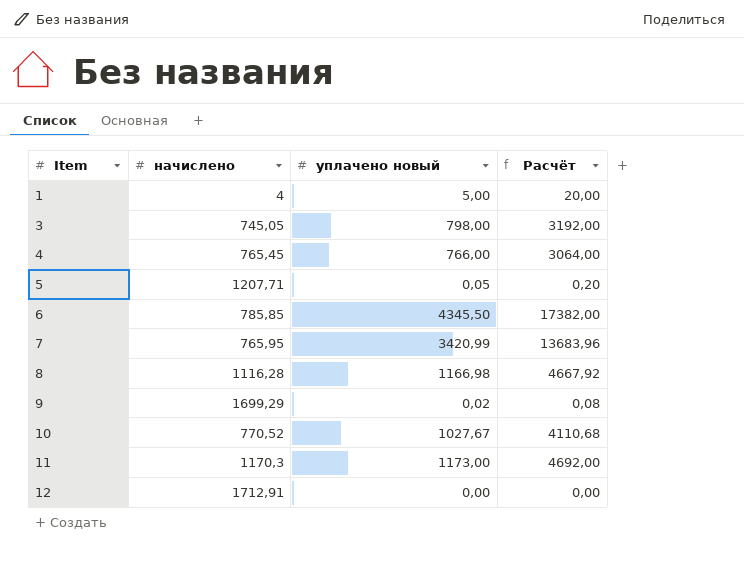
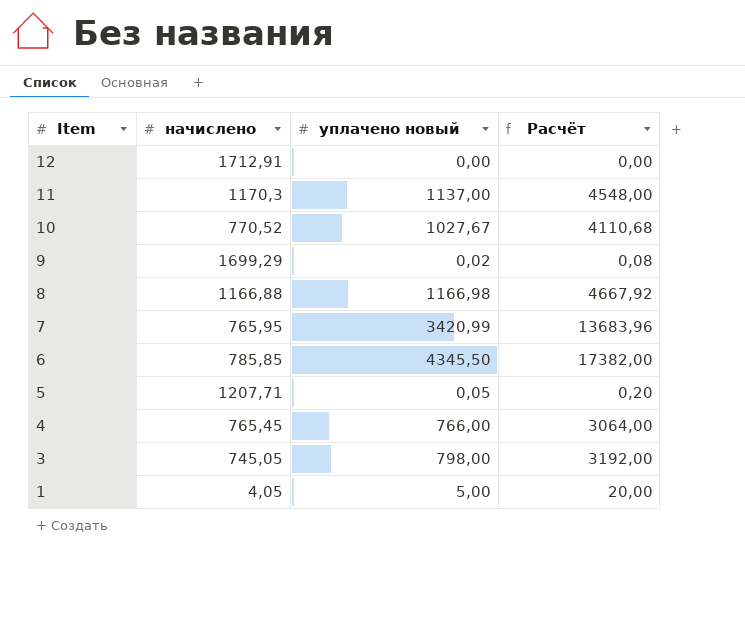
row order: Item ascending -> Item descending
11 | уплачено новый: 1173,00 -> 1137,00
11 | Расчёт: 4692,00 -> 4548,00
8 | начислено: 1116,28 -> 1166,88
1 | начислено: 4 -> 4,05

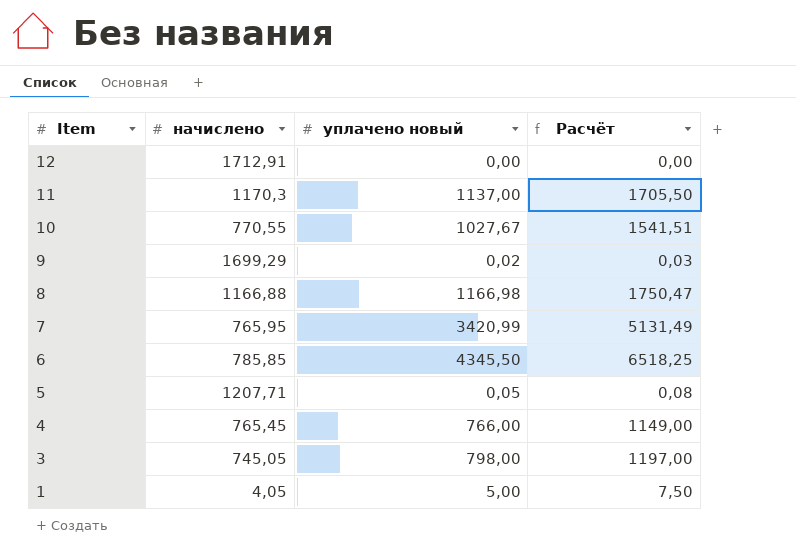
column Расчёт | formula: [уплачено новый] * 4 -> [уплачено новый] * 1,5
10 | начислено: 770,52 -> 770,55

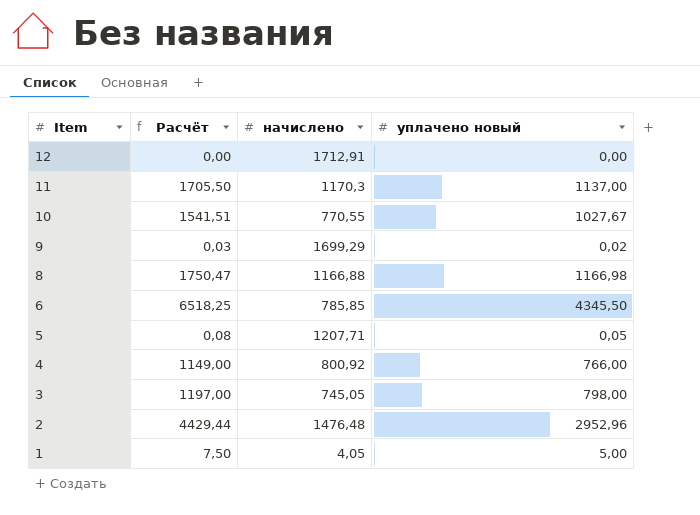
column Расчёт | position: 4 -> 2
row 7: 765,95 | 3420,99 | 5131,49 -> none
4 | начислено: 765,45 -> 800,92
row 2: none -> 4429,44 | 1476,48 | 2952,96

